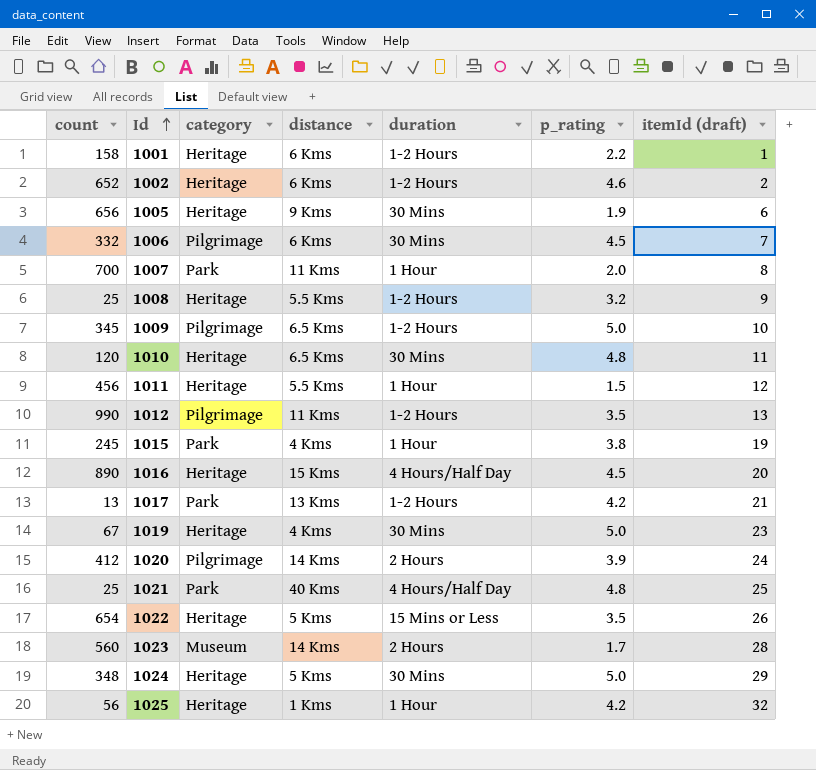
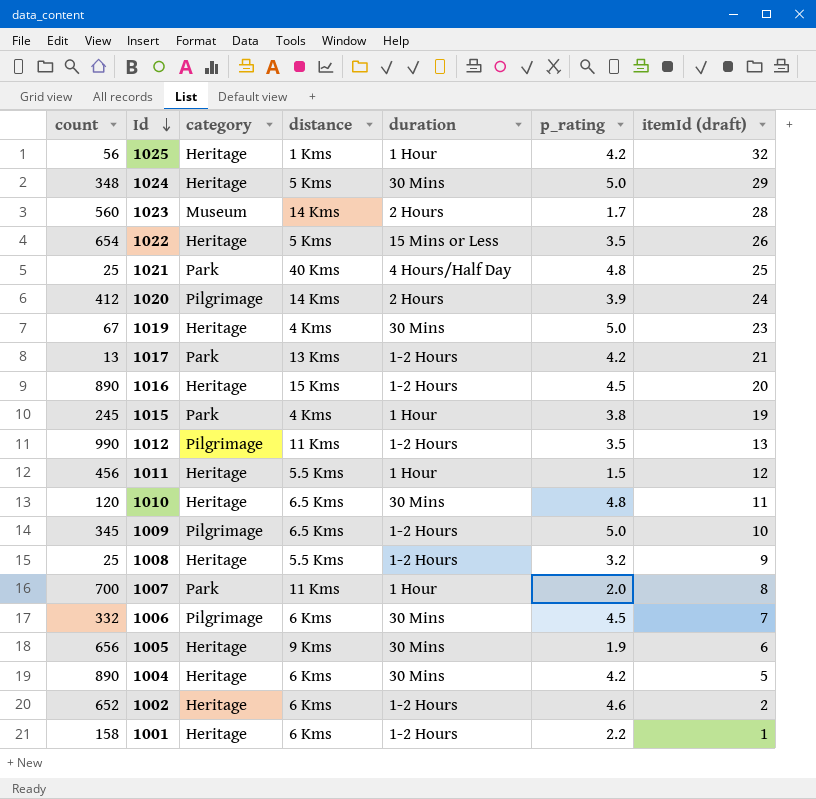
row order: Id ascending -> Id descending
1016 | duration: 4 Hours/Half Day -> 1-2 Hours
row 1004: none -> 890 | Heritage | 6 Kms | 30 Mins | 4.2 | 5

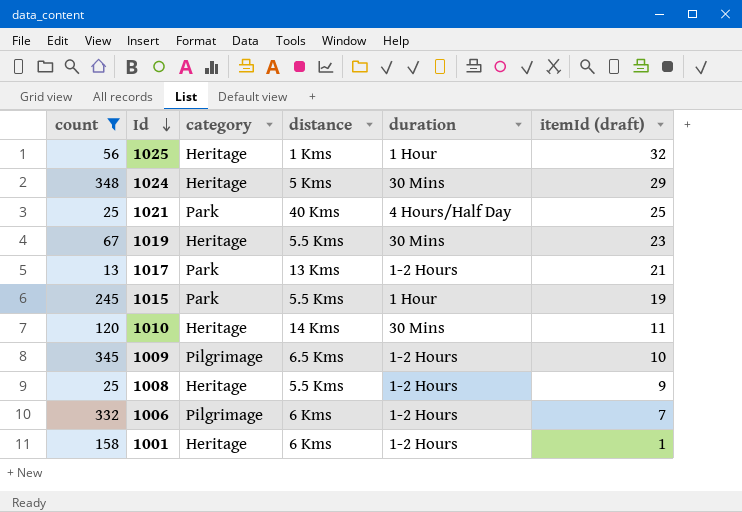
filter: none -> count <= 348
column p_rating | position: 6 -> none
1019 | distance: 4 Kms -> 5.5 Kms
1015 | distance: 4 Kms -> 5.5 Kms
1010 | distance: 6.5 Kms -> 14 Kms
1006 | duration: 30 Mins -> 1-2 Hours

